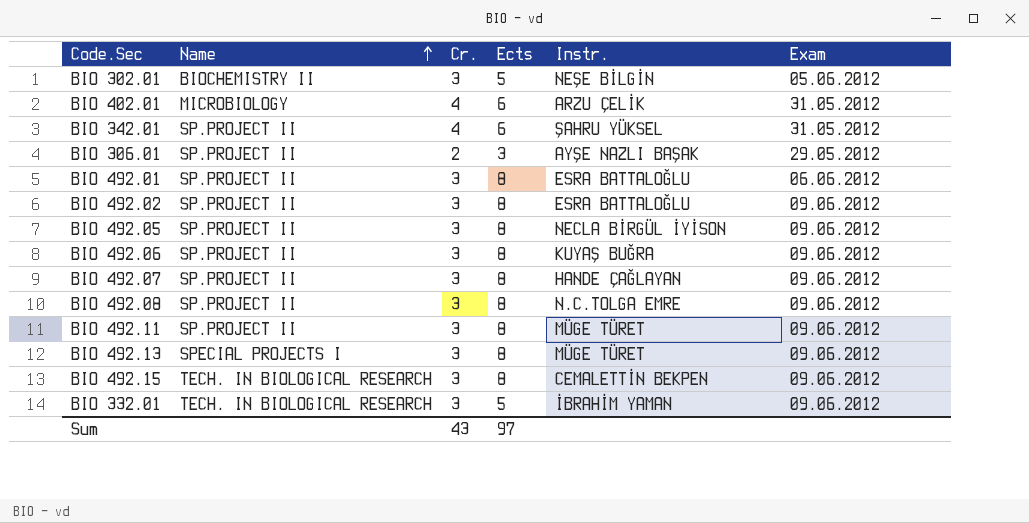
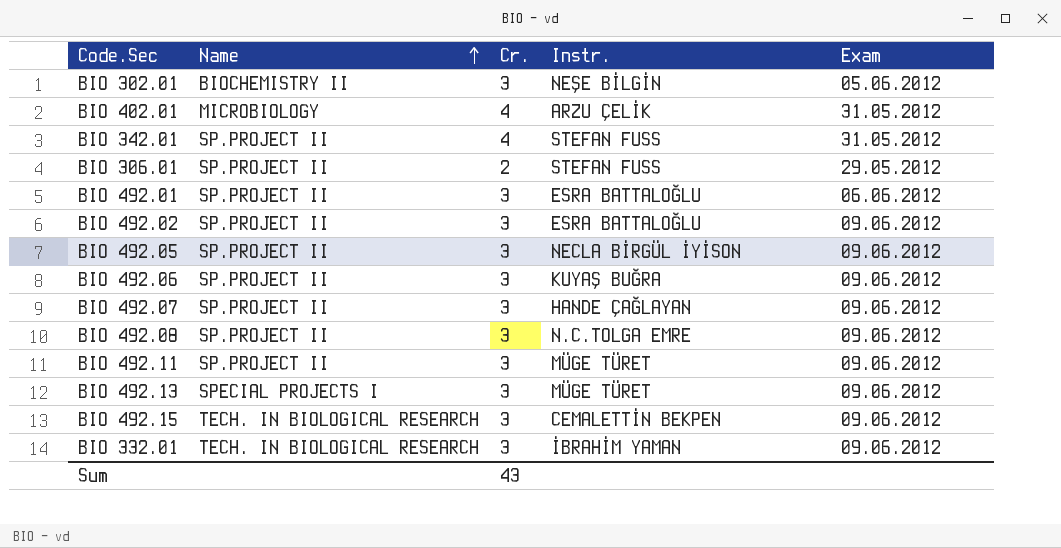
column Ects | position: 4 -> none
BIO 342.01 | Instr.: ŞAHRU YÜKSEL -> STEFAN FUSS
BIO 306.01 | Instr.: AYŞE NAZLI BAŞAK -> STEFAN FUSS

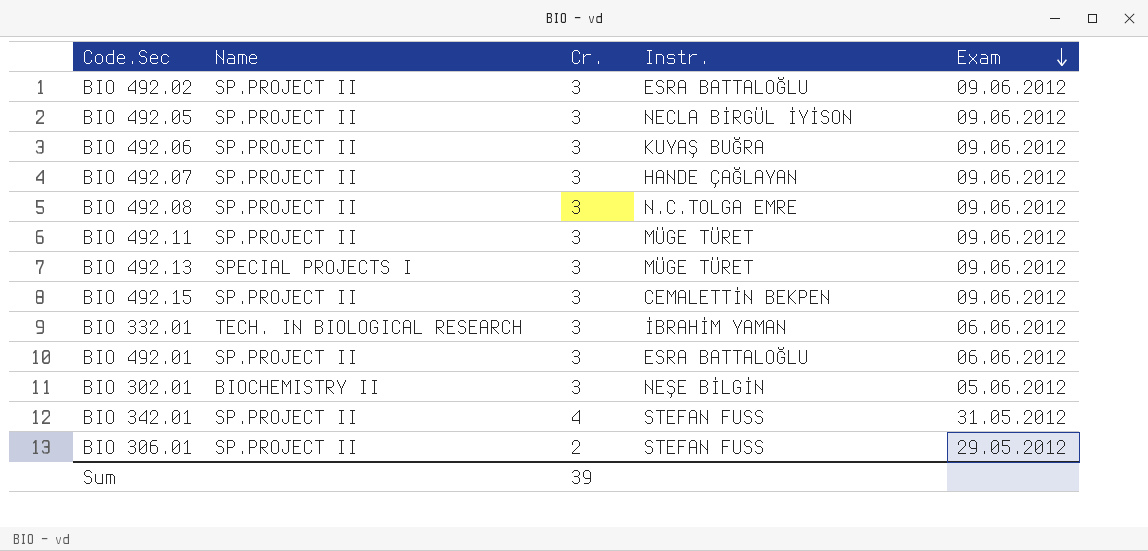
row order: Name ascending -> Exam descending
row BIO 402.01: MICROBIOLOGY | 4 | ARZU ÇELİK | 31.05.2012 -> none
BIO 492.15 | Name: TECH. IN BIOLOGICAL RESEARCH -> SP.PROJECT II
BIO 332.01 | Exam: 09.06.2012 -> 06.06.2012
Sum | Cr.: 43 -> 39

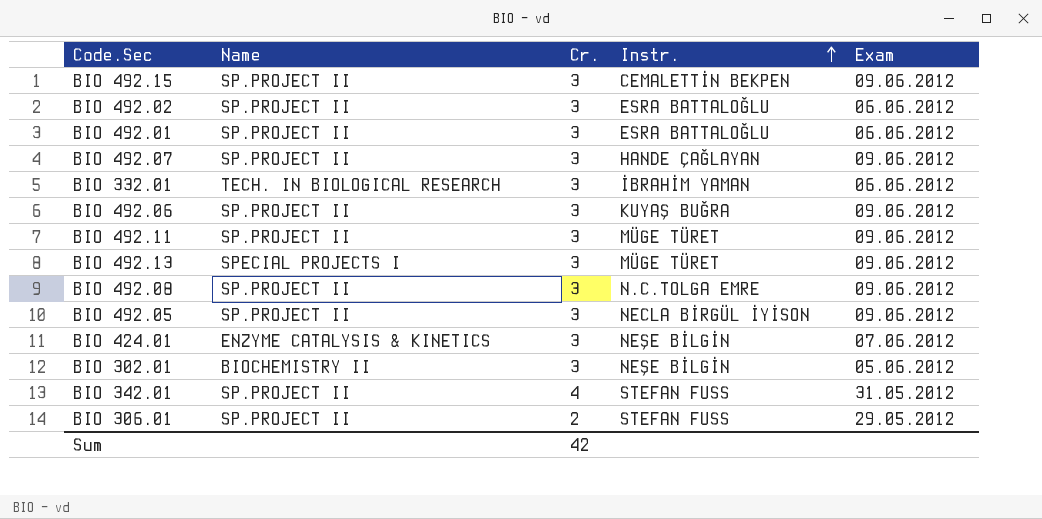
row order: Exam descending -> Instr. ascending
BIO 492.02 | Exam: 09.06.2012 -> 06.06.2012
row BIO 424.01: none -> ENZYME CATALYSIS & KINETICS | 3 | NEŞE BİLGİN | 07.06.2012
Sum | Cr.: 39 -> 42

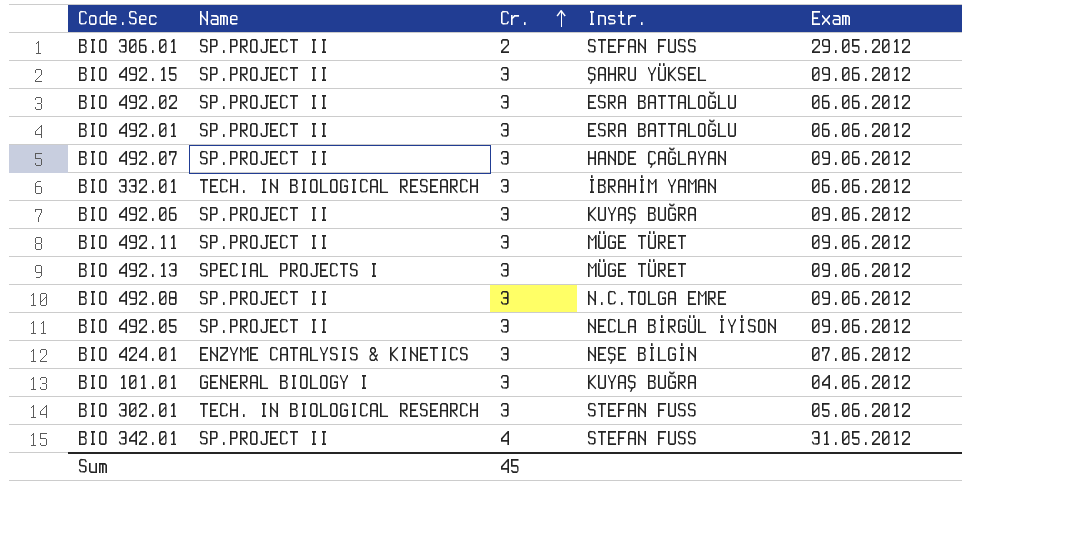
row order: Instr. ascending -> Cr. ascending
BIO 492.15 | Instr.: CEMALETTİN BEKPEN -> ŞAHRU YÜKSEL
row BIO 101.01: none -> GENERAL BIOLOGY I | 3 | KUYAŞ BUĞRA | 04.06.2012
BIO 302.01 | Name: BIOCHEMISTRY II -> TECH. IN BIOLOGICAL RESEARCH
BIO 302.01 | Instr.: NEŞE BİLGİN -> STEFAN FUSS
Sum | Cr.: 42 -> 45

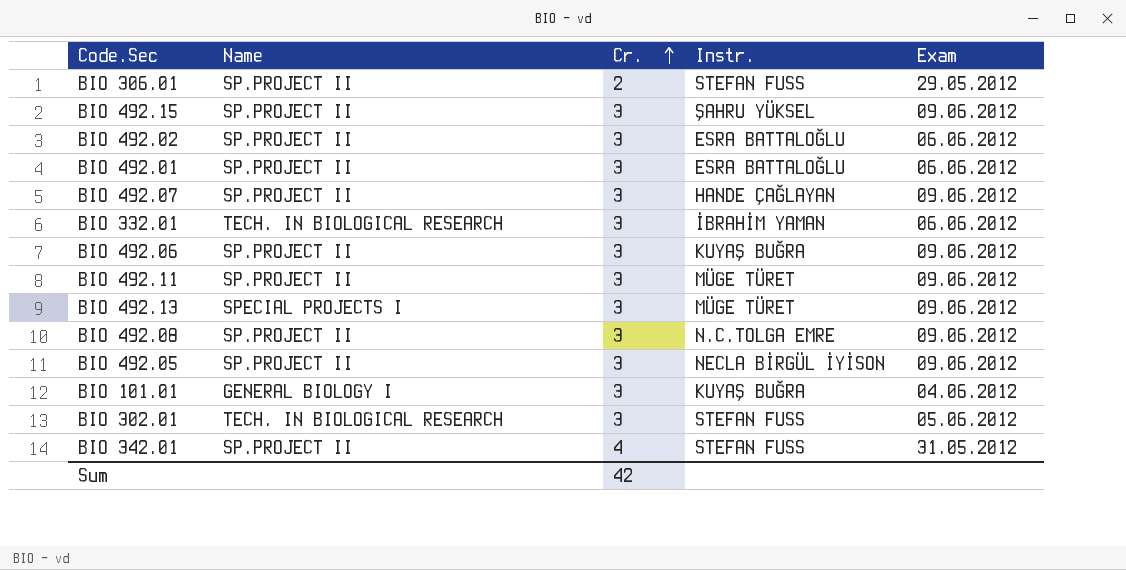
row BIO 424.01: ENZYME CATALYSIS & KINETICS | 3 | NEŞE BİLGİN | 07.06.2012 -> none
Sum | Cr.: 45 -> 42

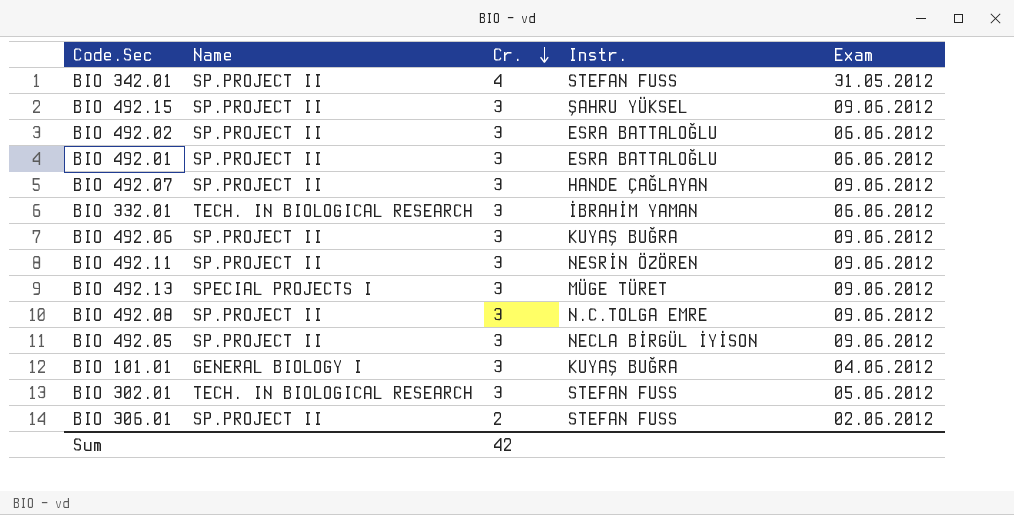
row order: Cr. ascending -> Cr. descending
BIO 492.11 | Instr.: MÜGE TÜRET -> NESRİN ÖZÖREN
BIO 306.01 | Exam: 29.05.2012 -> 02.06.2012

